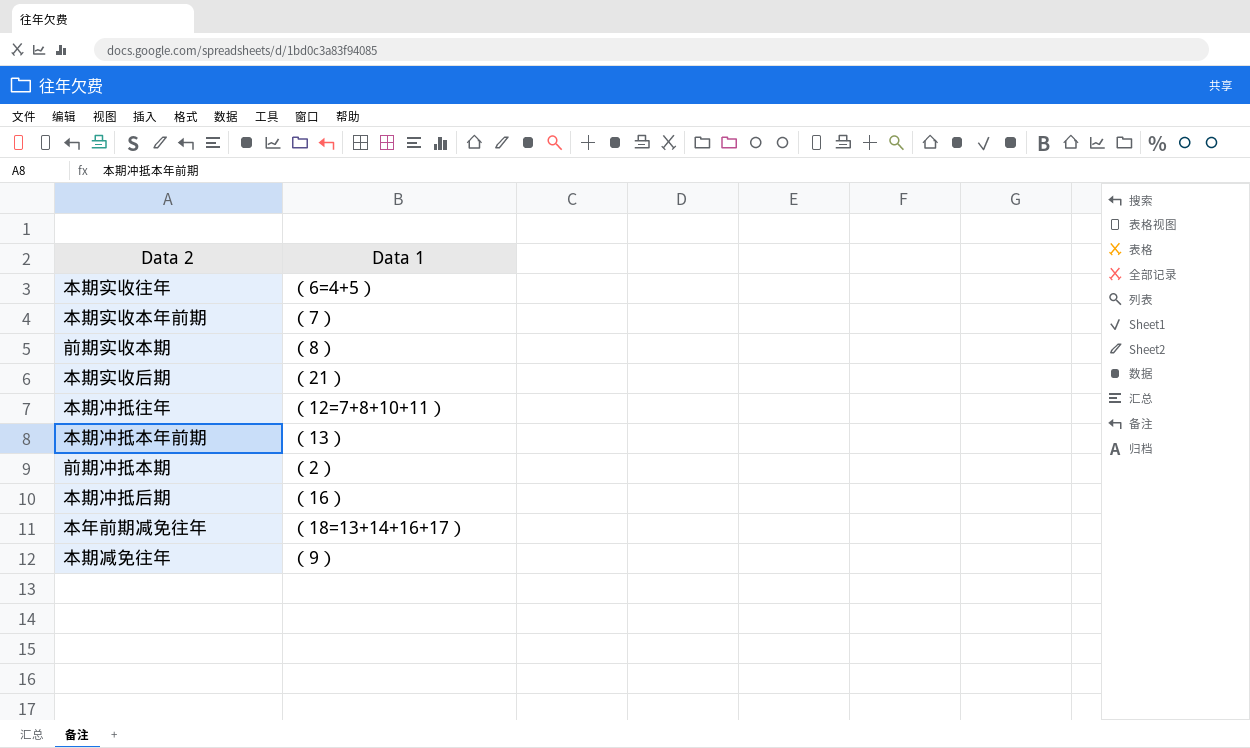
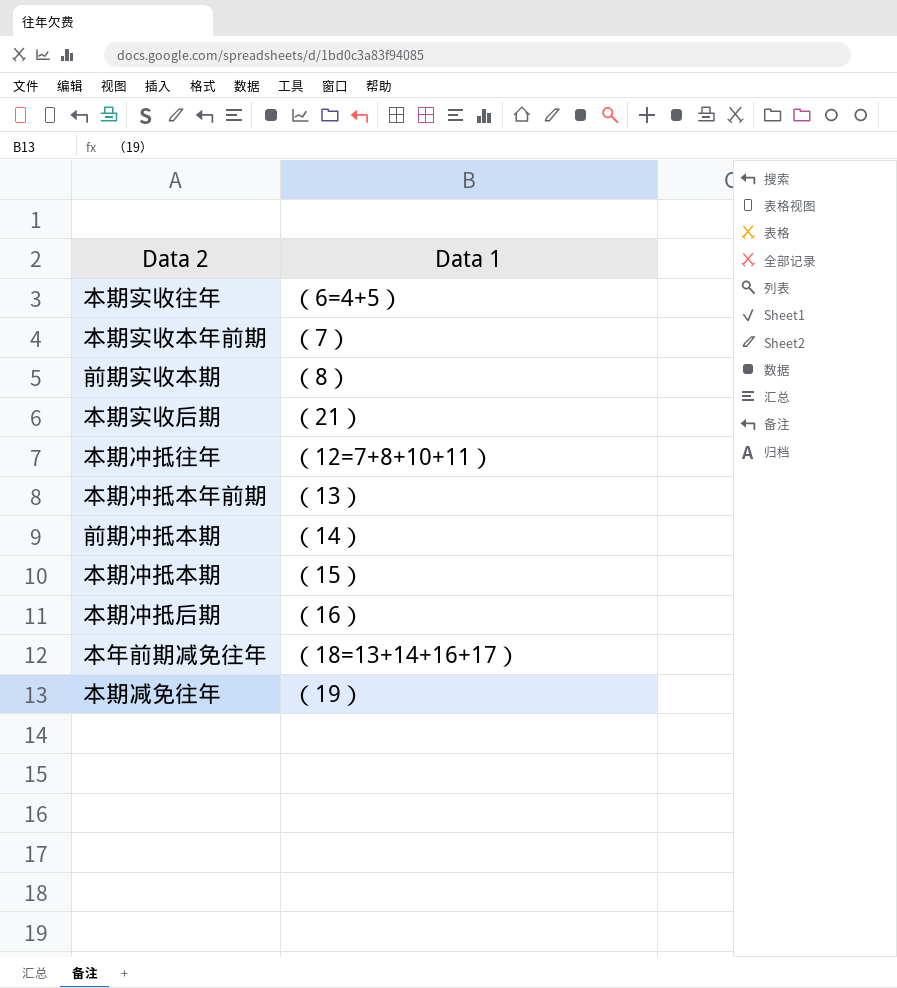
前期冲抵本期 | Data 1: （2） -> （14）
row 本期冲抵本期: none -> （15）
本期减免往年 | Data 1: （9） -> （19）

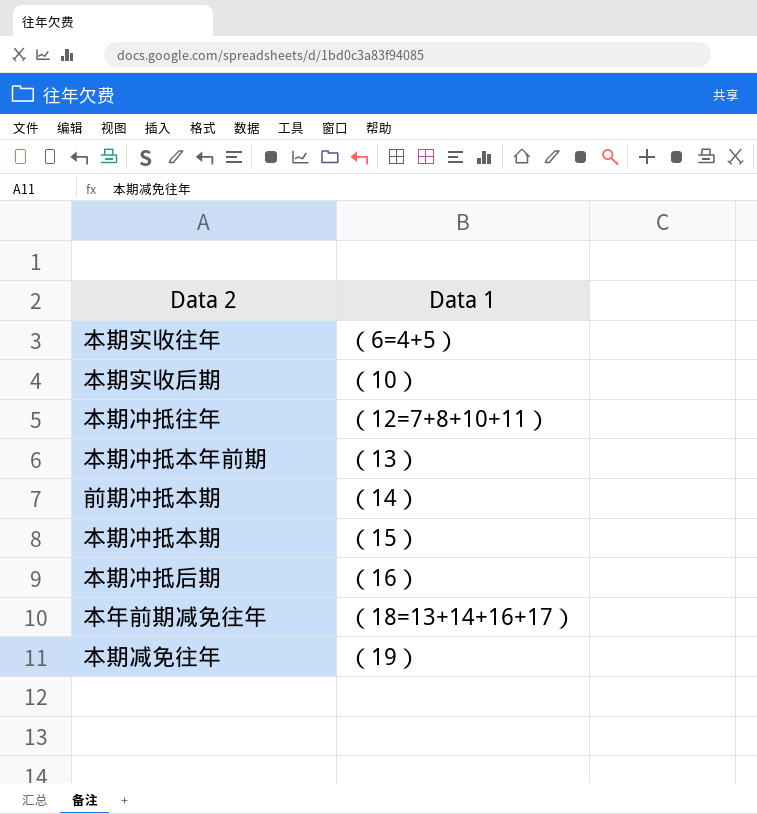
row 本期实收本年前期: （7） -> none
row 前期实收本期: （8） -> none
本期实收后期 | Data 1: （21） -> （10）

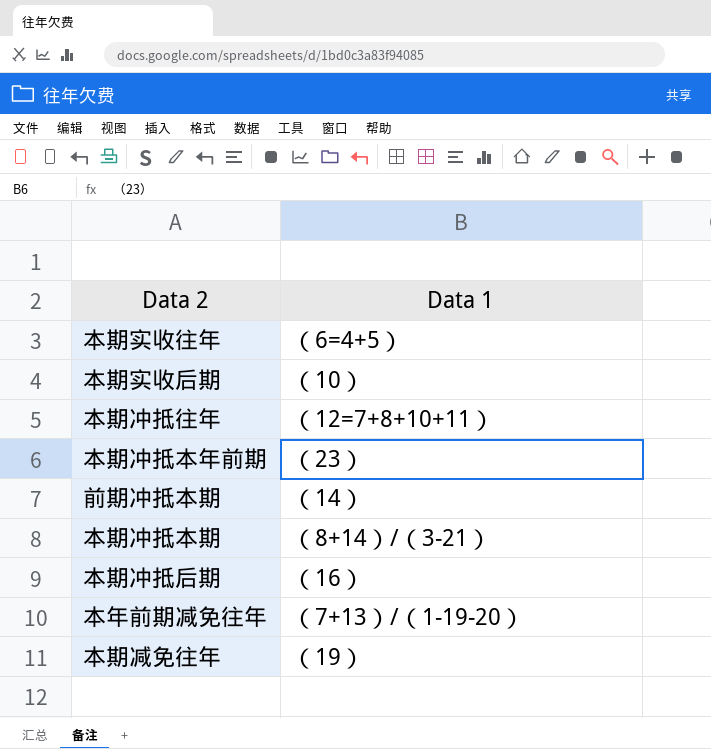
本期冲抵本年前期 | Data 1: （13） -> （23）
本期冲抵本期 | Data 1: （15） -> （8+14）/（3-21）
本年前期减免往年 | Data 1: （18=13+14+16+17） -> （7+13）/（1-19-20）

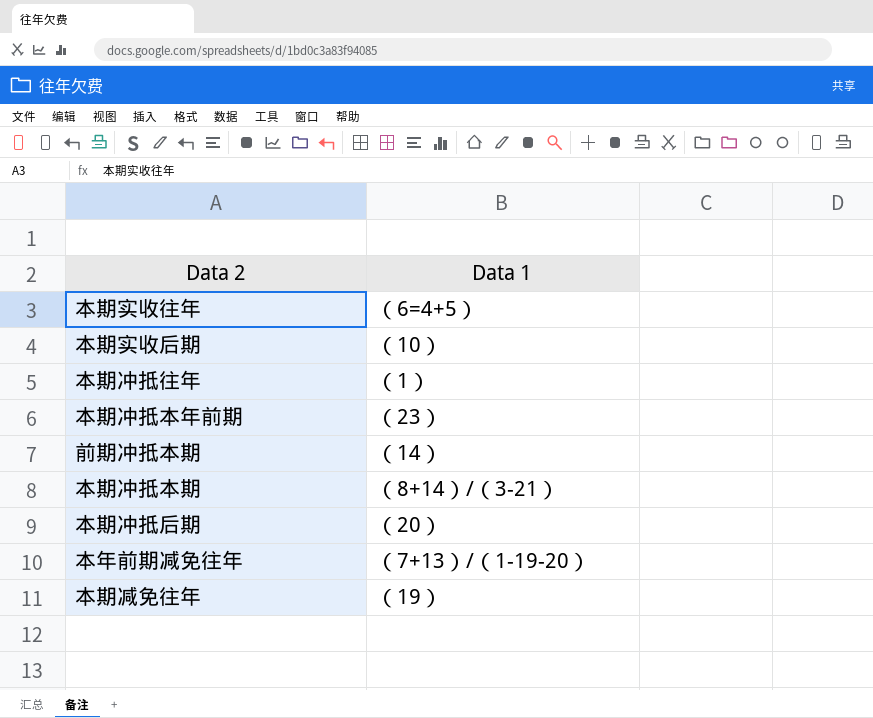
本期冲抵往年 | Data 1: （12=7+8+10+11） -> （1）
本期冲抵后期 | Data 1: （16） -> （20）

